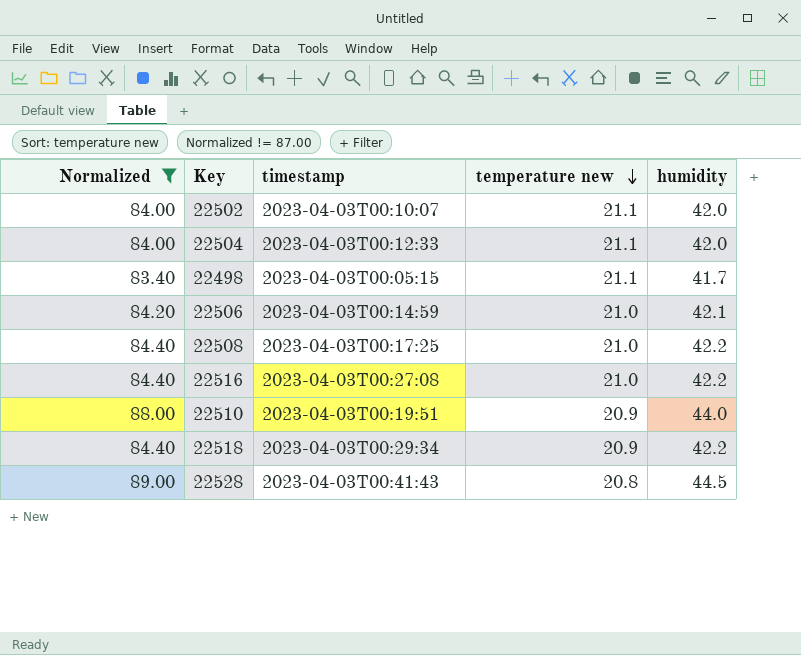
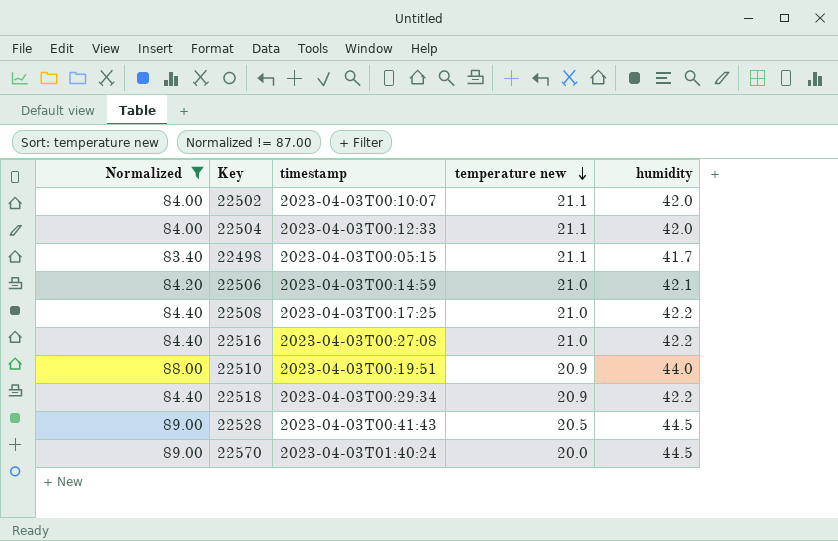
22528 | temperature new: 20.8 -> 20.5
row 22570: none -> 89.00 | 2023-04-03T01:40:24 | 20.0 | 44.5

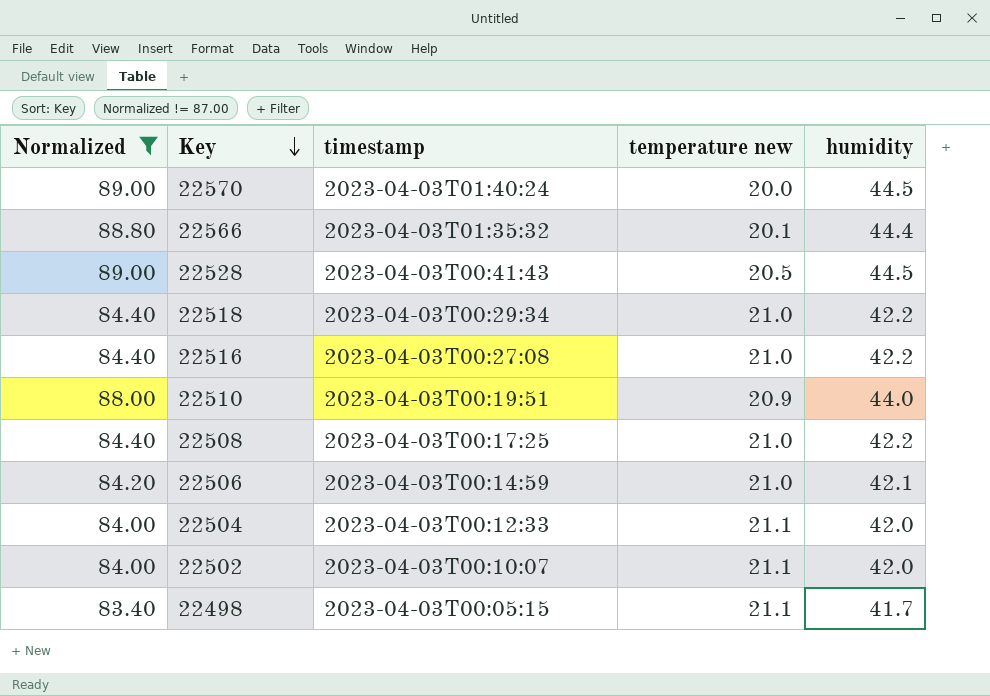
row order: temperature new descending -> Key descending
row 22566: none -> 88.80 | 2023-04-03T01:35:32 | 20.1 | 44.4
22518 | temperature new: 20.9 -> 21.0

